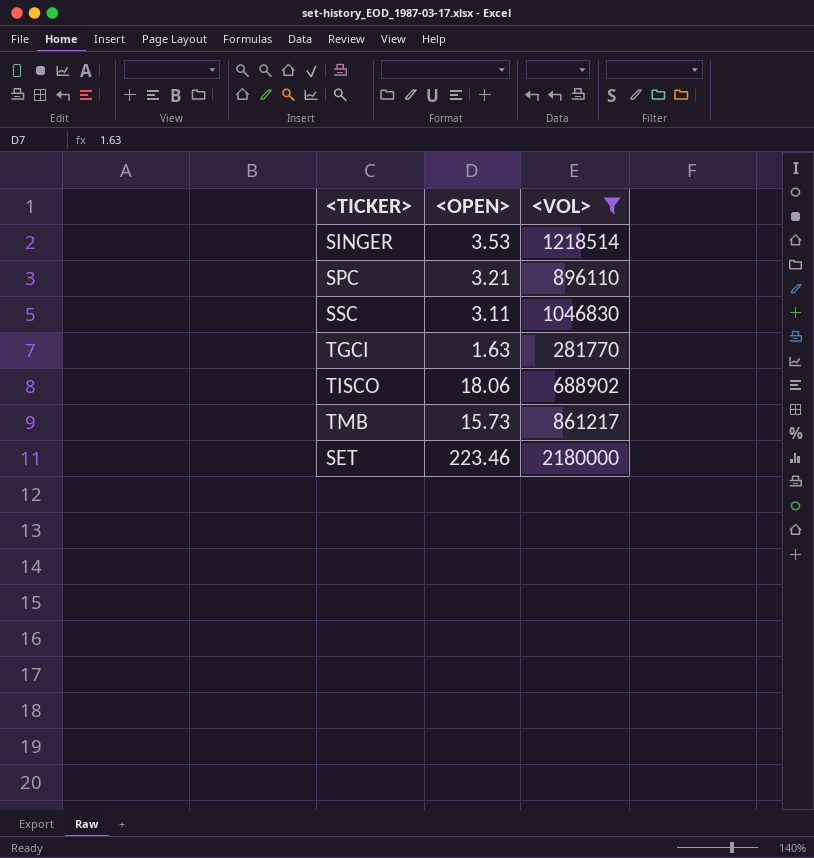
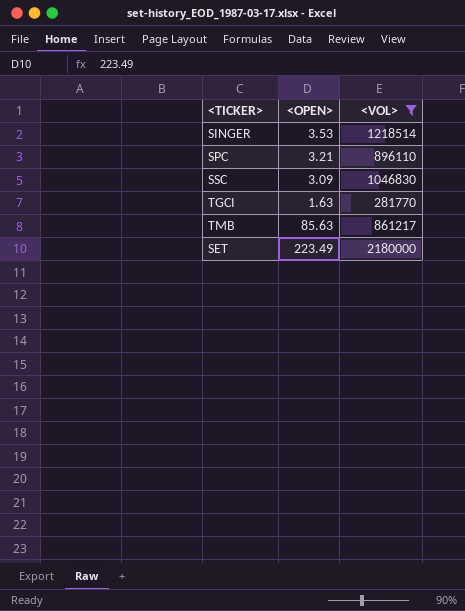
row TISCO: 18.06 | 688902 -> none
SSC | <OPEN>: 3.11 -> 3.09
TMB | <OPEN>: 15.73 -> 85.63
SET | <OPEN>: 223.46 -> 223.49

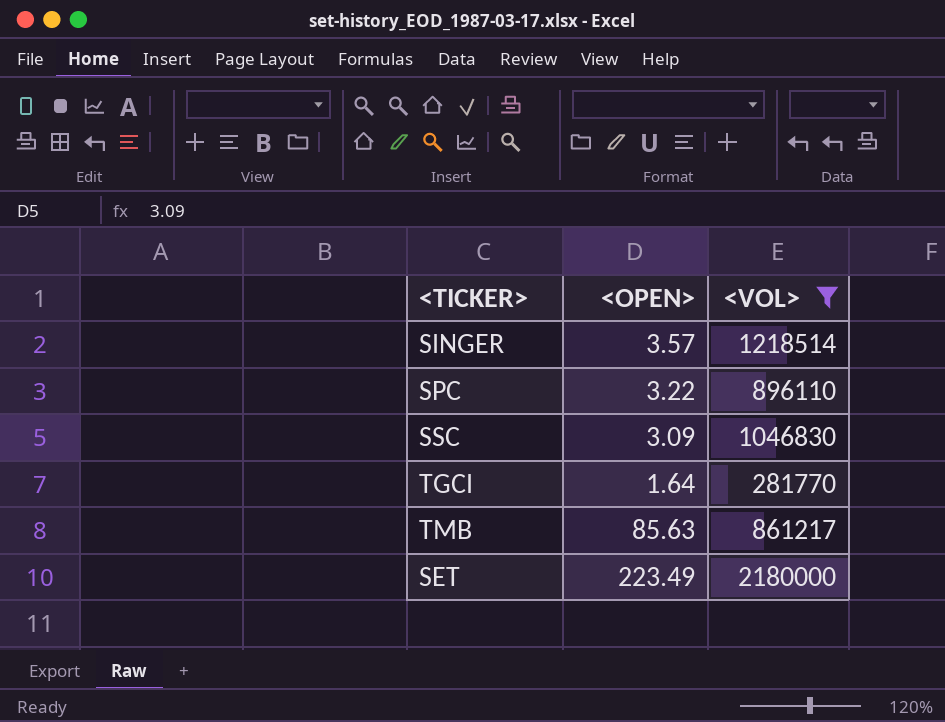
SINGER | <OPEN>: 3.53 -> 3.57
SPC | <OPEN>: 3.21 -> 3.22
TGCI | <OPEN>: 1.63 -> 1.64

